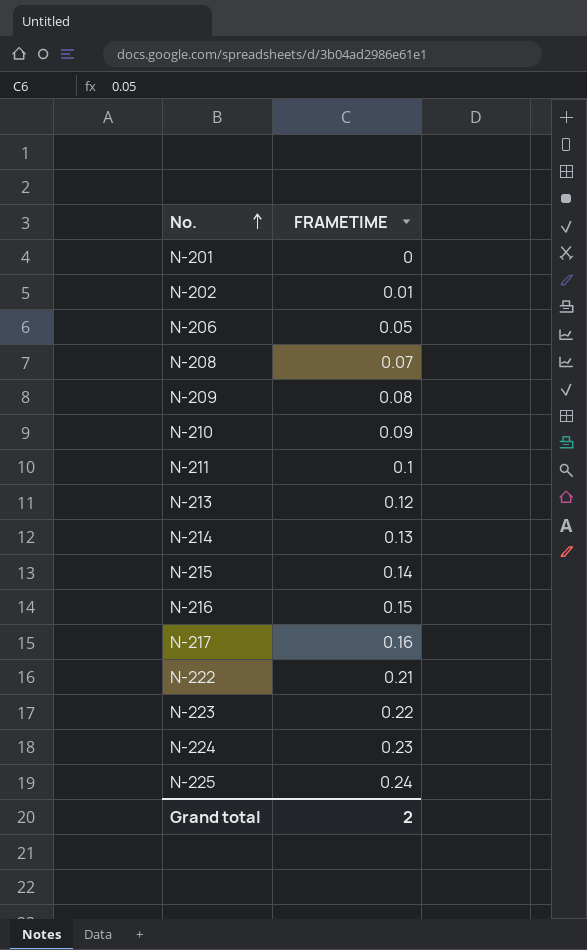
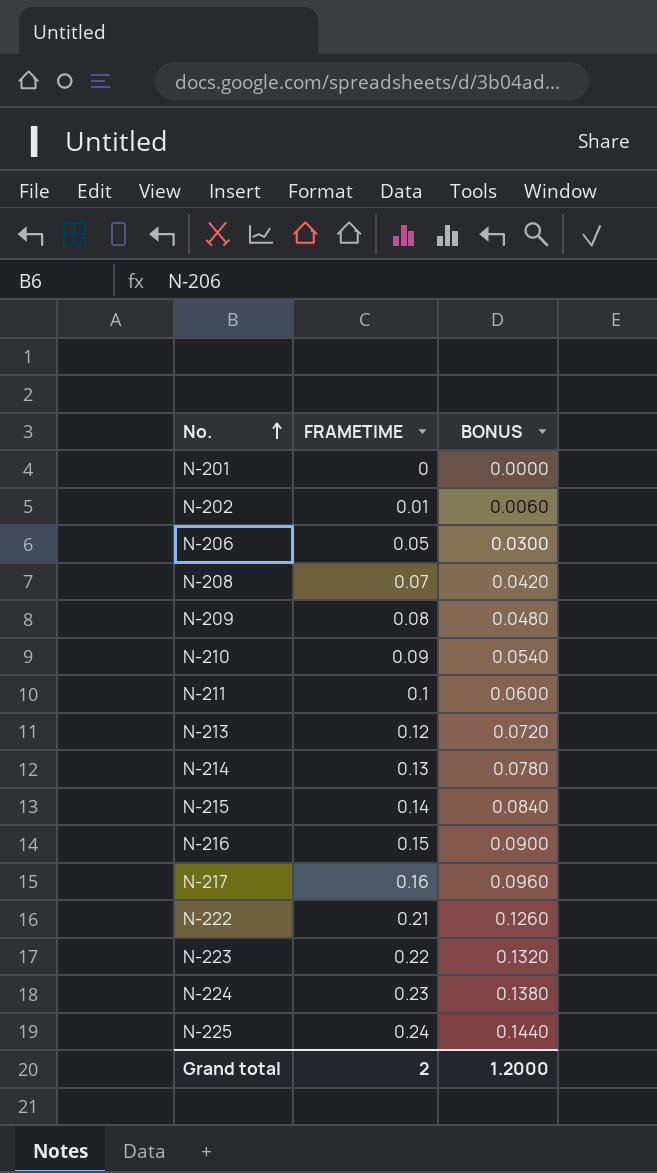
column BONUS | formula: none -> [FRAMETIME] * 0.6

